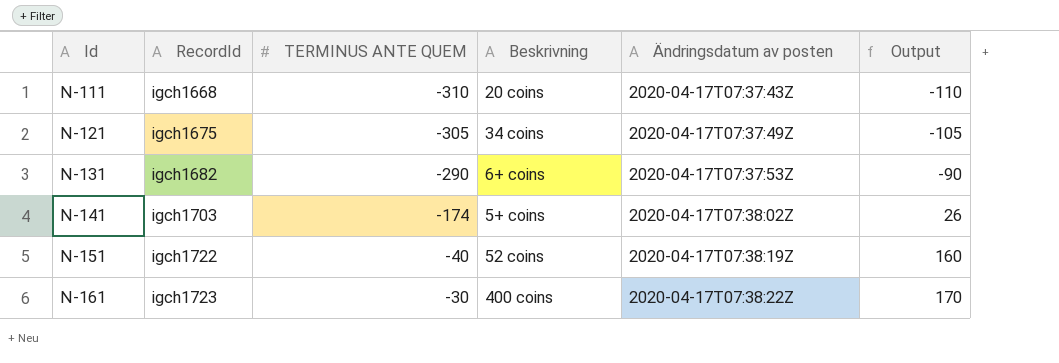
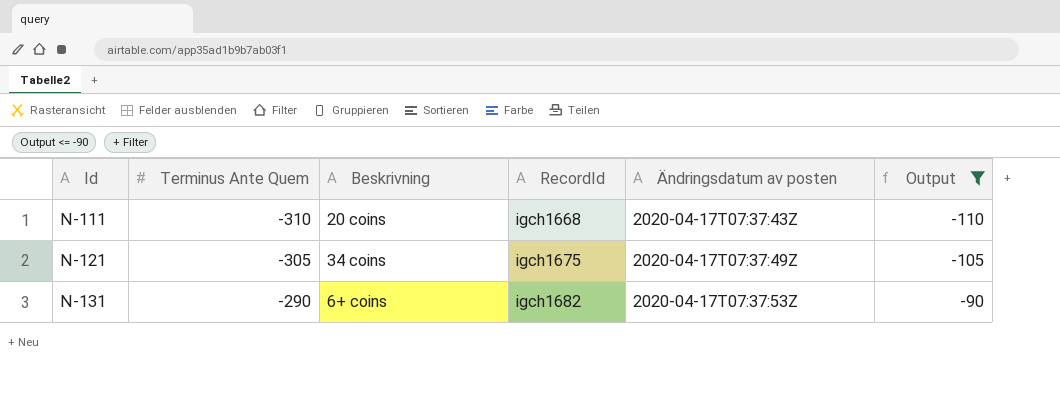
filter: none -> Output <= -90
column name: TERMINUS ANTE QUEM -> Terminus Ante Quem
column RecordId | position: 2 -> 4

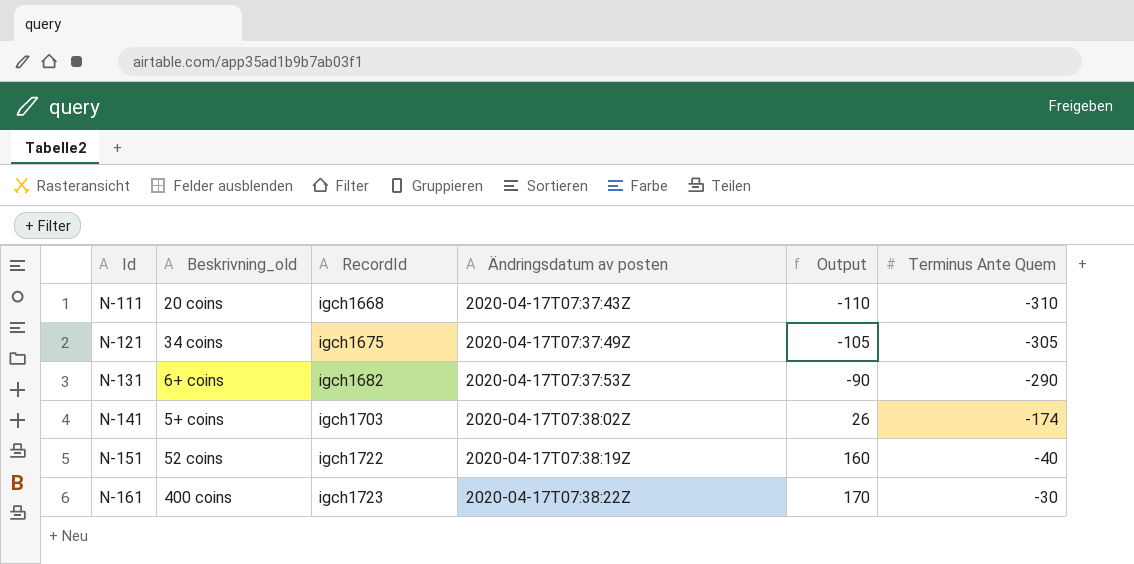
filter: Output <= -90 -> none
column name: Beskrivning -> Beskrivning_old
column Terminus Ante Quem | position: 2 -> 6

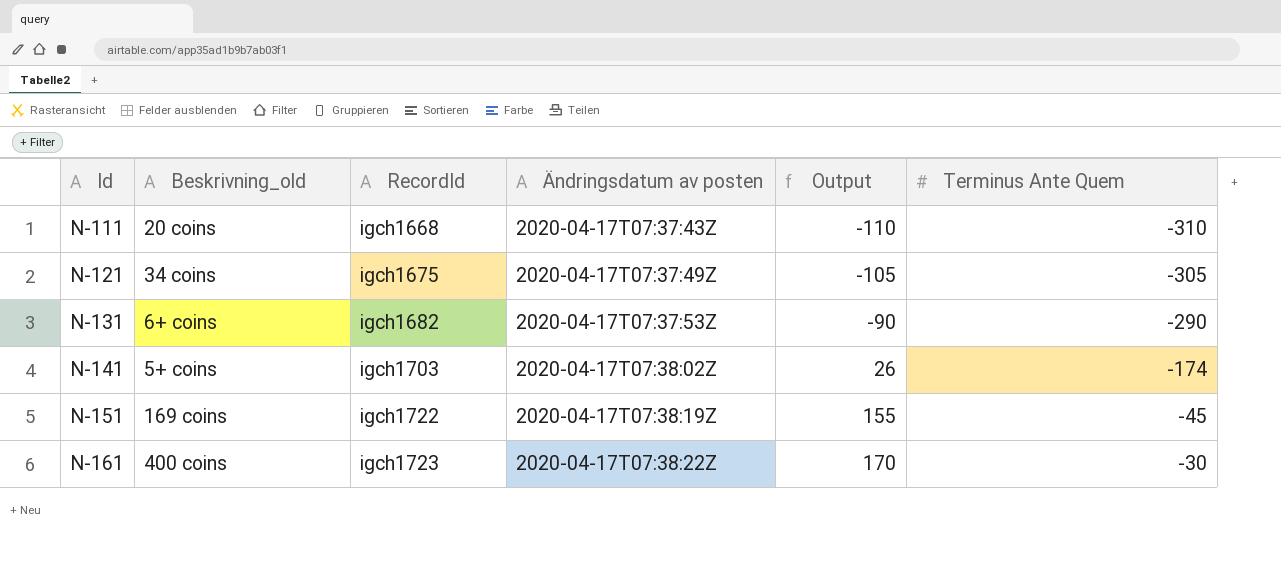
N-151 | Beskrivning_old: 52 coins -> 169 coins
N-151 | Output: 160 -> 155
N-151 | Terminus Ante Quem: -40 -> -45

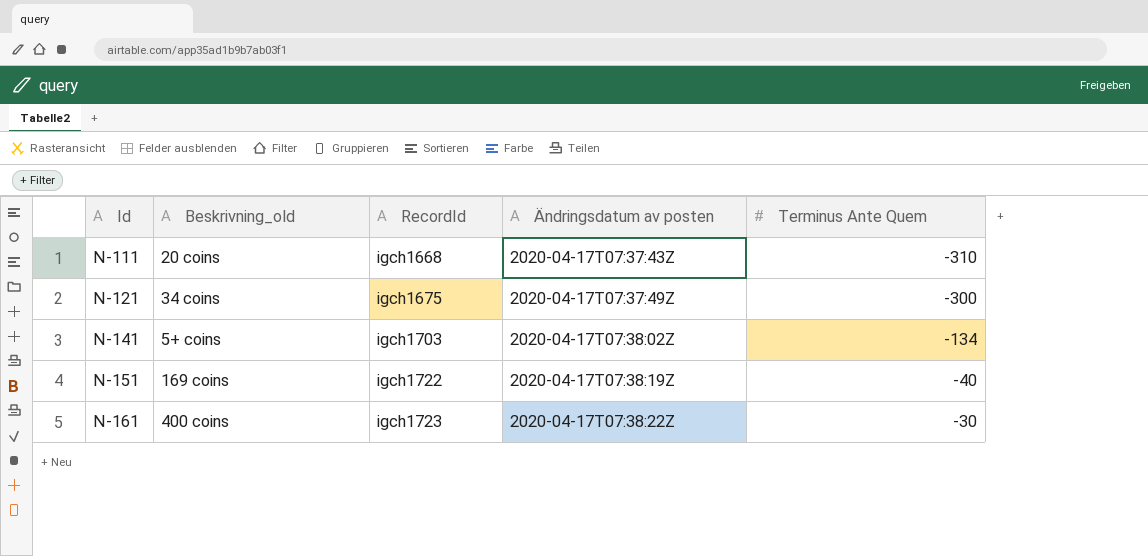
column Output | formula: [Terminus Ante Quem] + 200 -> none
row N-131: 6+ coins | igch1682 | 2020-04-17T07:37:53Z | -90 | -290 -> none
N-121 | Terminus Ante Quem: -305 -> -300
N-141 | Terminus Ante Quem: -174 -> -134
N-151 | Terminus Ante Quem: -45 -> -40

